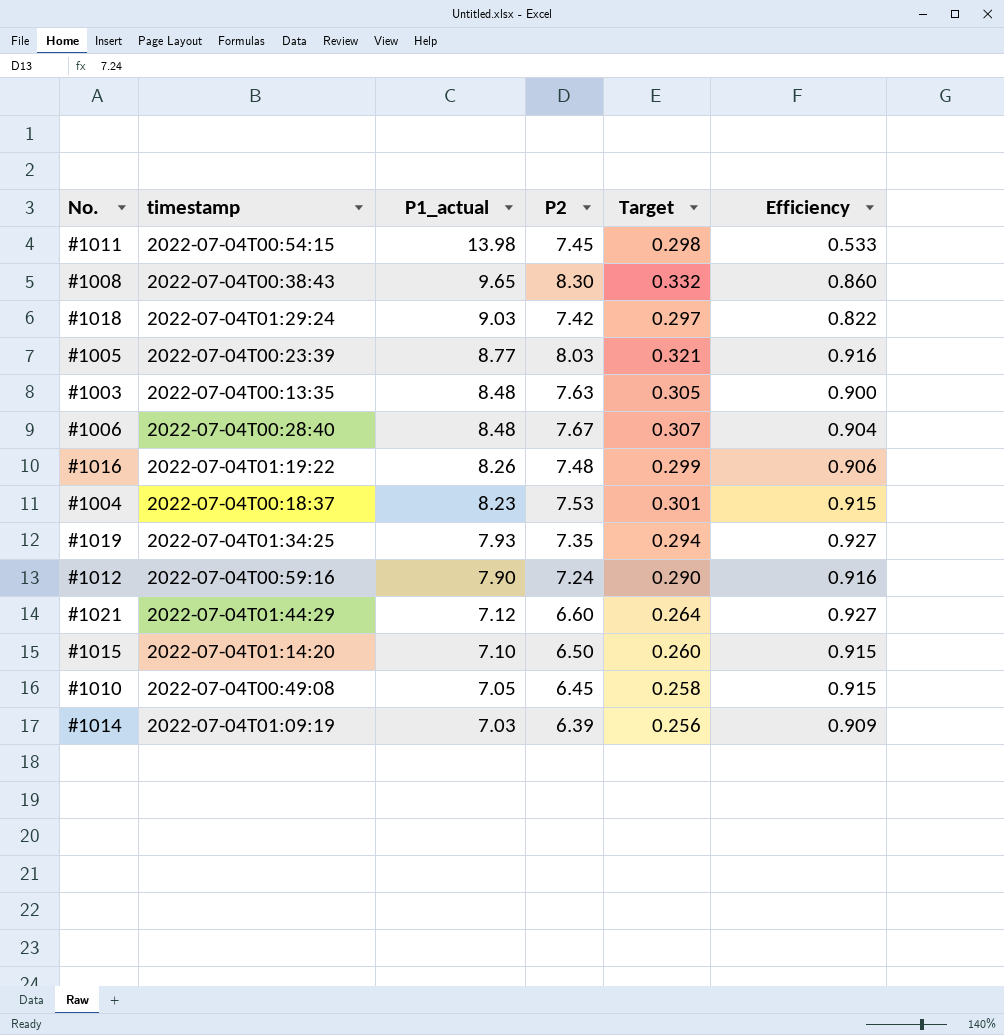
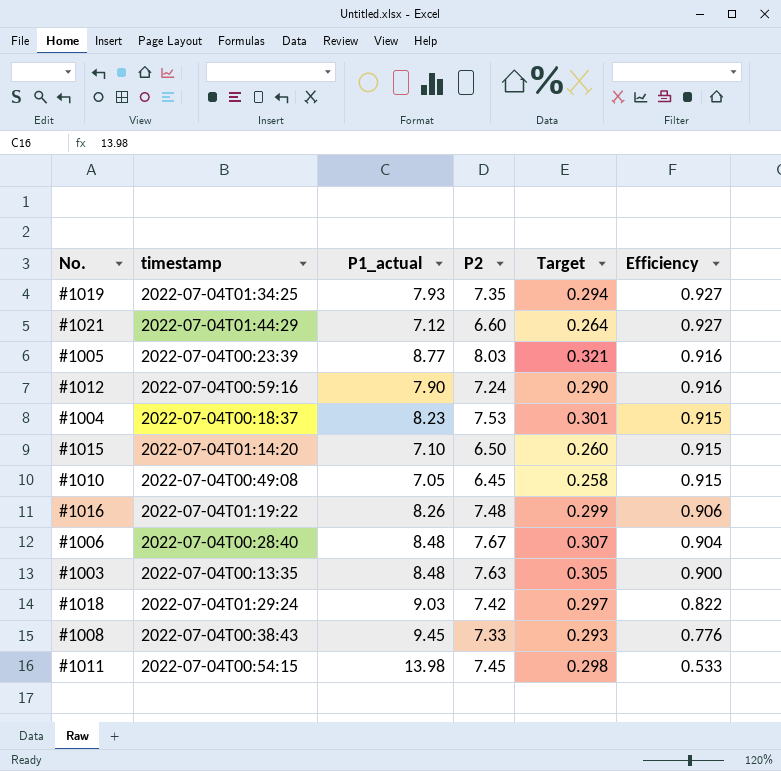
row order: P1_actual descending -> Efficiency descending
row #1014: 2022-07-04T01:09:19 | 7.03 | 6.39 | 0.256 | 0.909 -> none
#1008 | P1_actual: 9.65 -> 9.45
#1008 | P2: 8.30 -> 7.33
#1008 | Target: 0.332 -> 0.293
#1008 | Efficiency: 0.860 -> 0.776

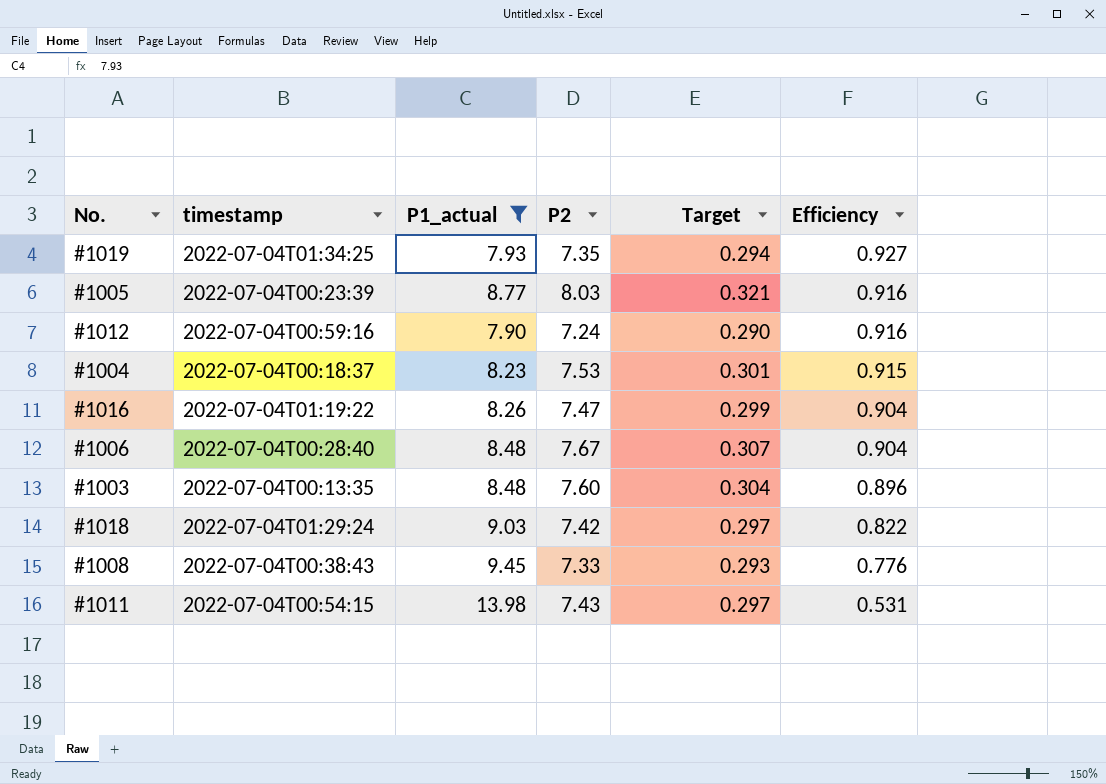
filter: none -> P1_actual >= 7.90
#1016 | P2: 7.48 -> 7.47
#1016 | Efficiency: 0.906 -> 0.904
#1003 | P2: 7.63 -> 7.60
#1003 | Target: 0.305 -> 0.304
#1003 | Efficiency: 0.900 -> 0.896
#1011 | P2: 7.45 -> 7.43
#1011 | Target: 0.298 -> 0.297
#1011 | Efficiency: 0.533 -> 0.531

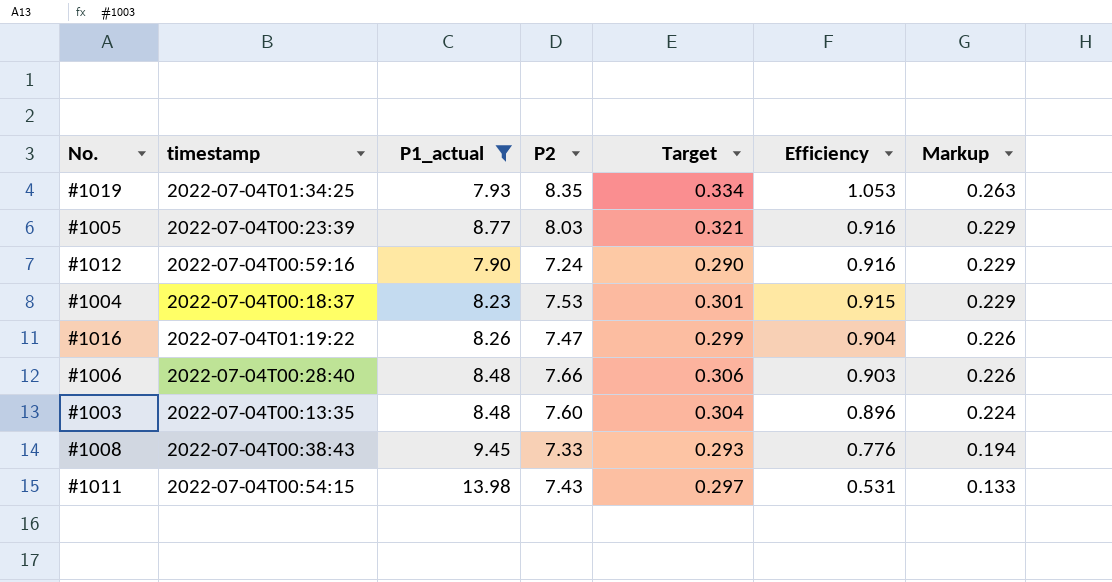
column Markup | formula: none -> [Efficiency] * 0.25
row #1018: 2022-07-04T01:29:24 | 9.03 | 7.42 | 0.297 | 0.822 -> none
#1019 | P2: 7.35 -> 8.35
#1019 | Target: 0.294 -> 0.334
#1019 | Efficiency: 0.927 -> 1.053
#1006 | P2: 7.67 -> 7.66
#1006 | Target: 0.307 -> 0.306
#1006 | Efficiency: 0.904 -> 0.903

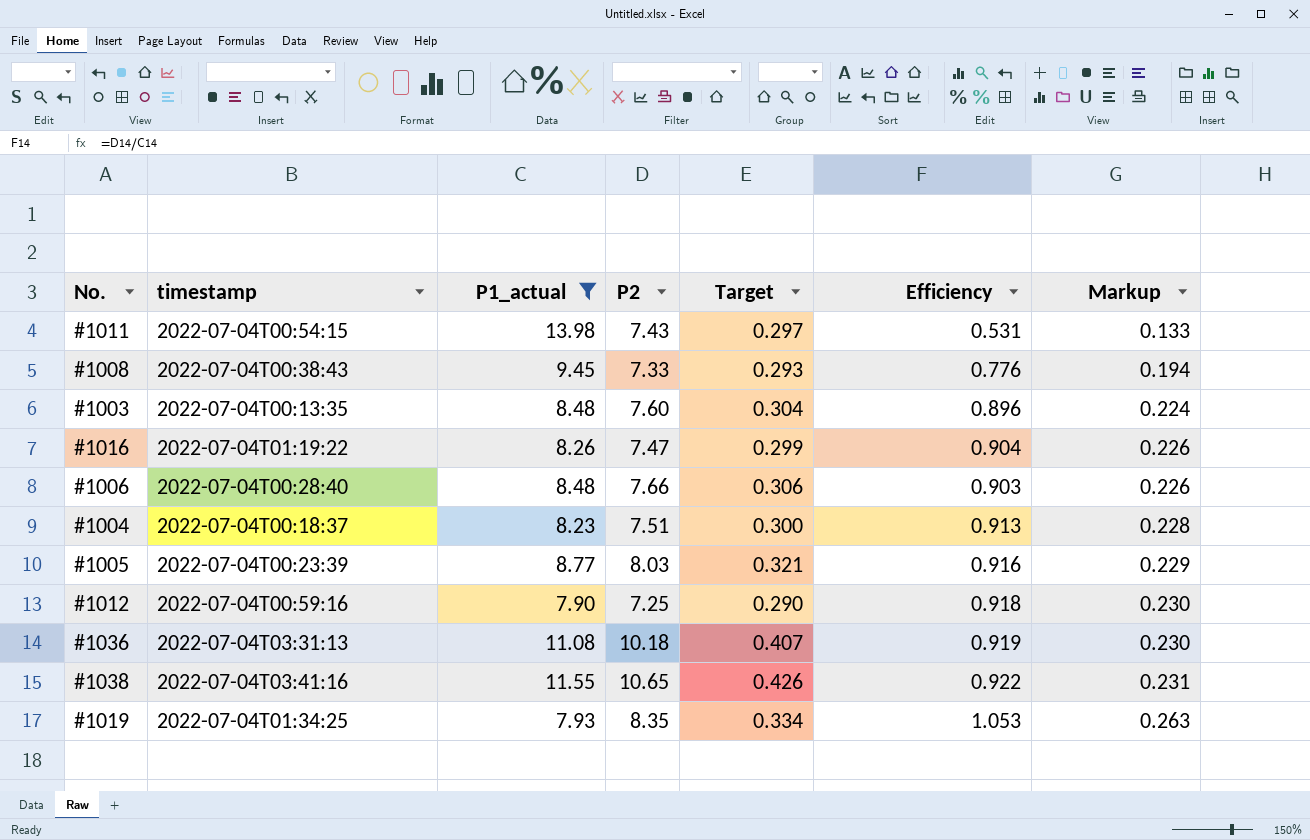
row order: Efficiency descending -> Markup ascending
#1004 | P2: 7.53 -> 7.51
#1004 | Target: 0.301 -> 0.300
#1004 | Efficiency: 0.915 -> 0.913
#1004 | Markup: 0.229 -> 0.228
#1012 | P2: 7.24 -> 7.25
#1012 | Efficiency: 0.916 -> 0.918
#1012 | Markup: 0.229 -> 0.230
row #1036: none -> 2022-07-04T03:31:13 | 11.08 | 10.18 | 0.407 | 0.919 | 0.230
row #1038: none -> 2022-07-04T03:41:16 | 11.55 | 10.65 | 0.426 | 0.922 | 0.231

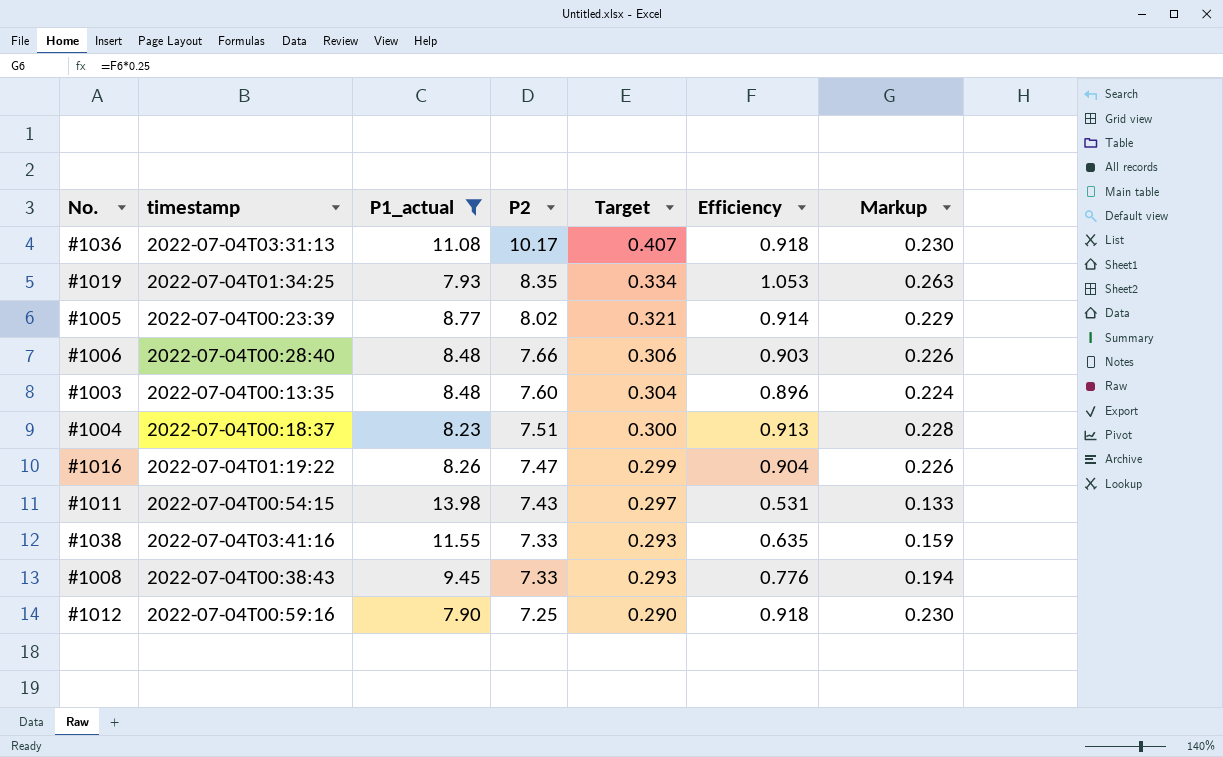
row order: Markup ascending -> P2 descending
#1036 | P2: 10.18 -> 10.17
#1036 | Efficiency: 0.919 -> 0.918
#1005 | P2: 8.03 -> 8.02
#1005 | Efficiency: 0.916 -> 0.914
#1038 | P2: 10.65 -> 7.33
#1038 | Target: 0.426 -> 0.293
#1038 | Efficiency: 0.922 -> 0.635
#1038 | Markup: 0.231 -> 0.159

